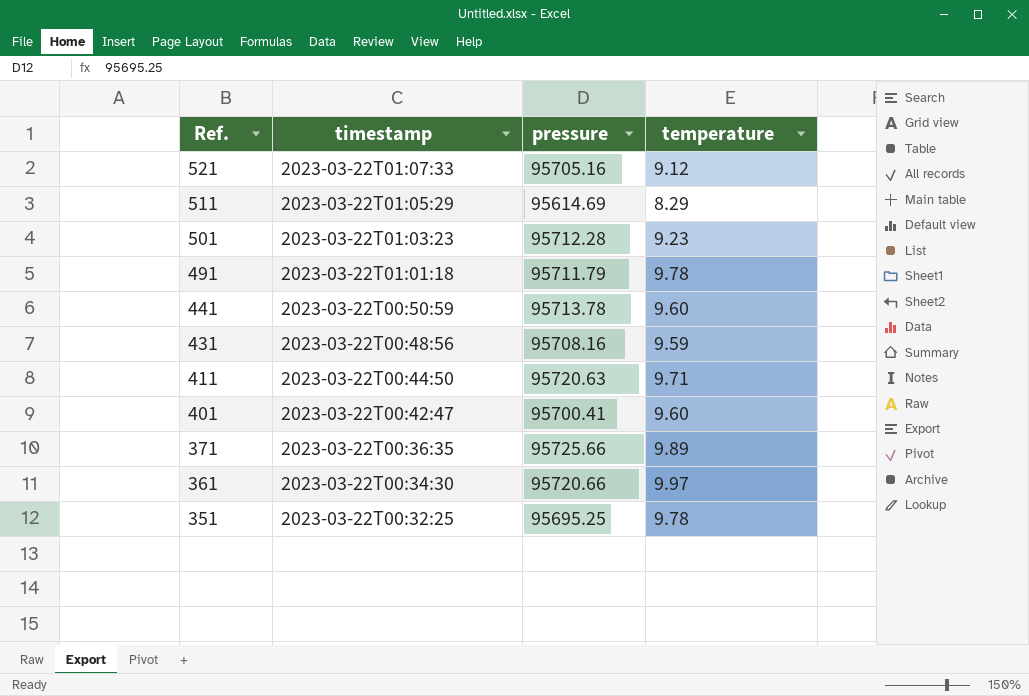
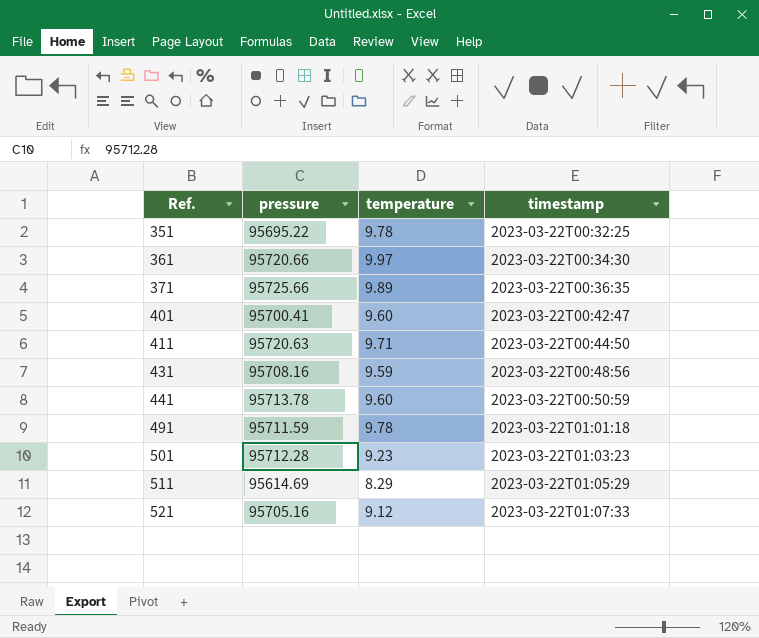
row order: Ref. descending -> Ref. ascending
column timestamp | position: 2 -> 4
351 | pressure: 95695.25 -> 95695.22
491 | pressure: 95711.79 -> 95711.59

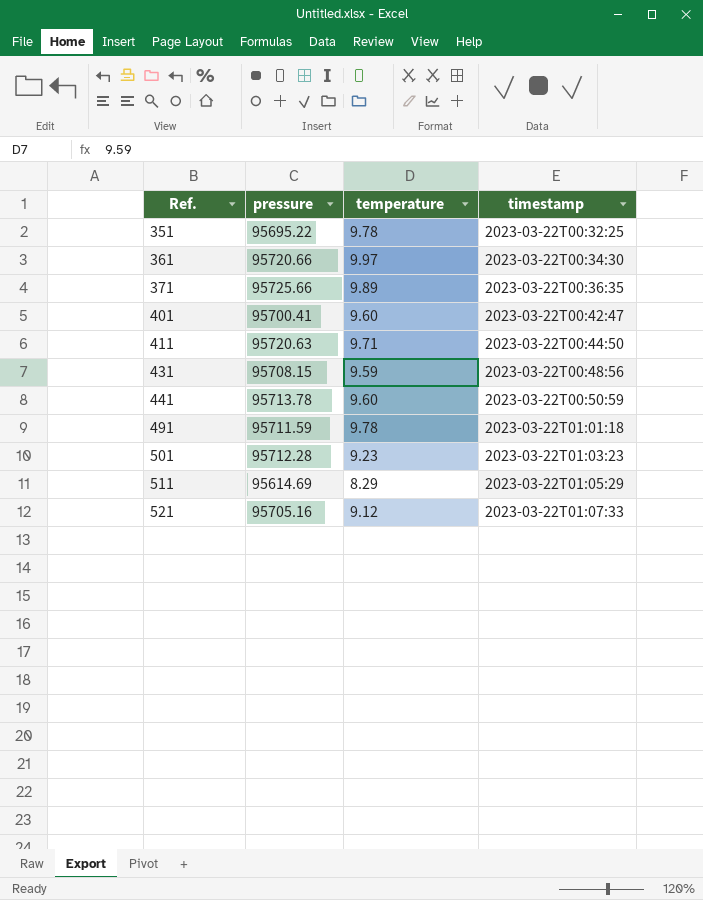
431 | pressure: 95708.16 -> 95708.15

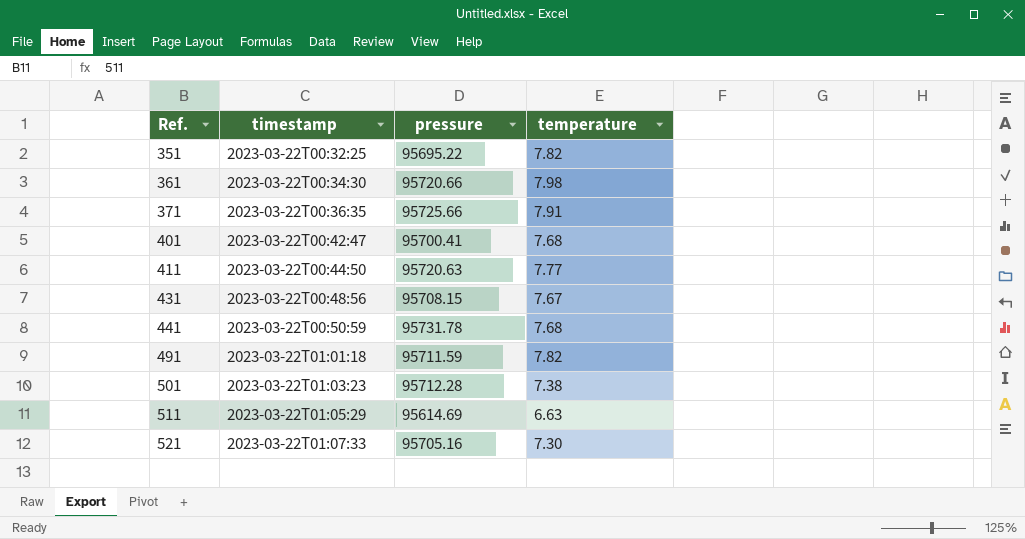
column timestamp | position: 4 -> 2
351 | temperature: 9.78 -> 7.82
361 | temperature: 9.97 -> 7.98
371 | temperature: 9.89 -> 7.91
401 | temperature: 9.60 -> 7.68
411 | temperature: 9.71 -> 7.77
431 | temperature: 9.59 -> 7.67
441 | pressure: 95713.78 -> 95731.78
441 | temperature: 9.60 -> 7.68
491 | temperature: 9.78 -> 7.82
501 | temperature: 9.23 -> 7.38
511 | temperature: 8.29 -> 6.63
521 | temperature: 9.12 -> 7.30

